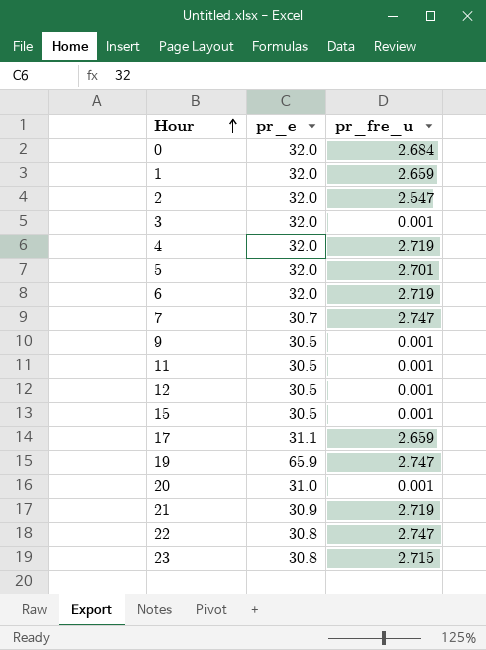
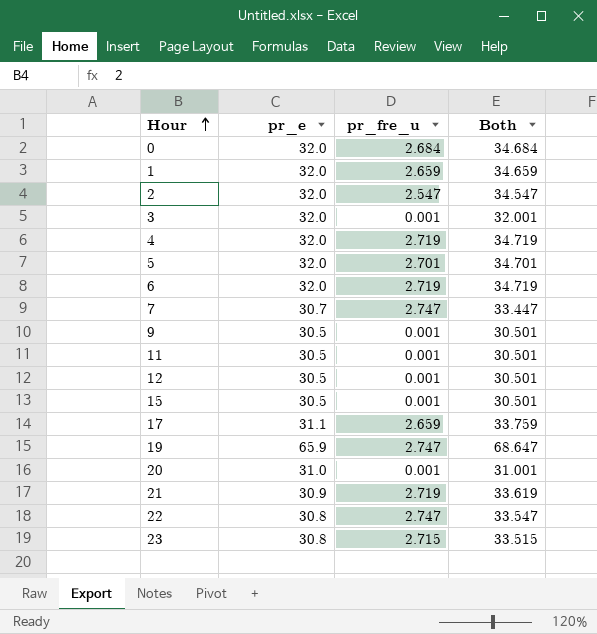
column Both | formula: none -> [pr_e] + [pr_fre_u]

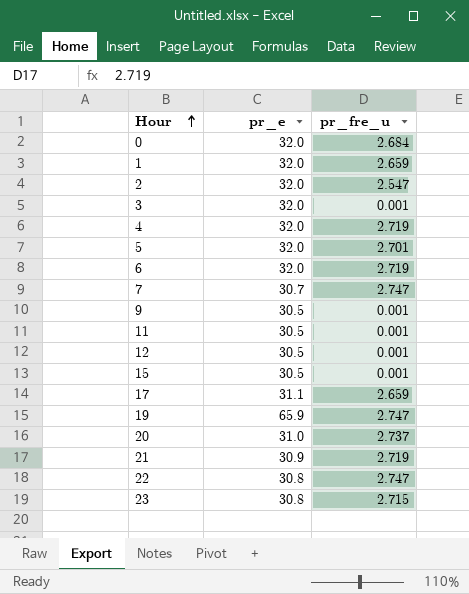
column Both | formula: [pr_e] + [pr_fre_u] -> none
20 | pr_fre_u: 0.001 -> 2.737

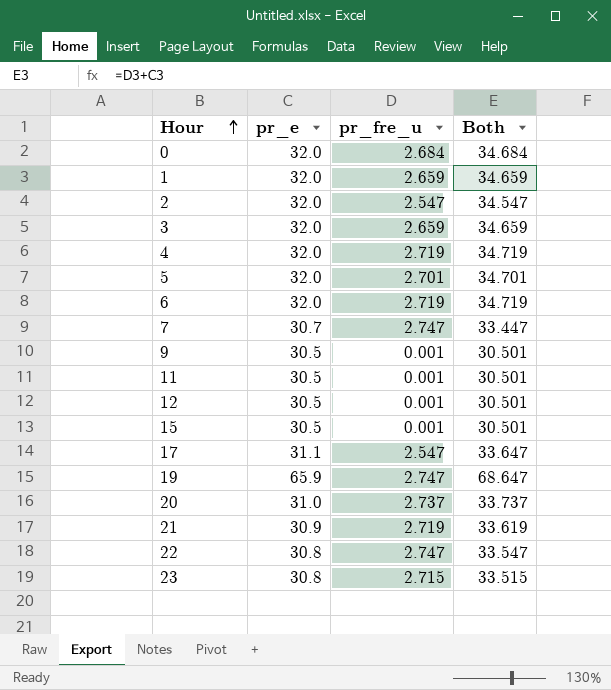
column Both | formula: none -> [pr_e] + [pr_fre_u]
3 | pr_fre_u: 0.001 -> 2.659
17 | pr_fre_u: 2.659 -> 2.547

